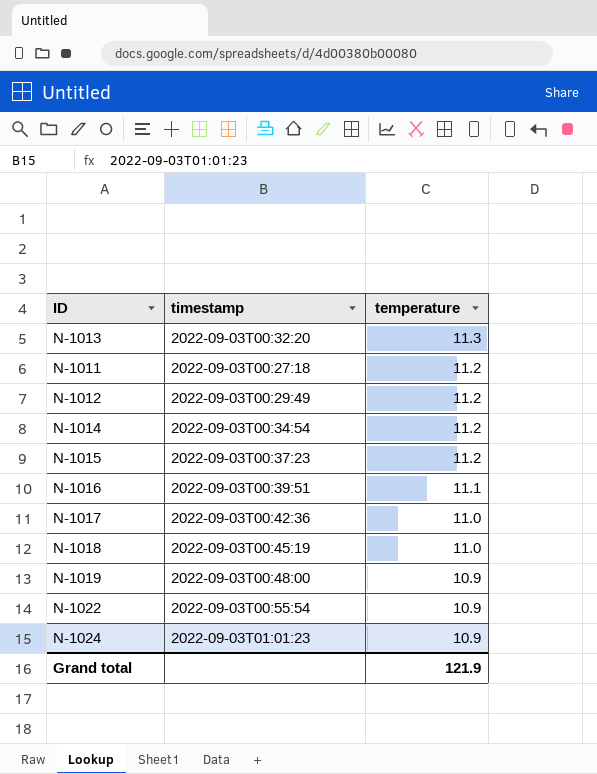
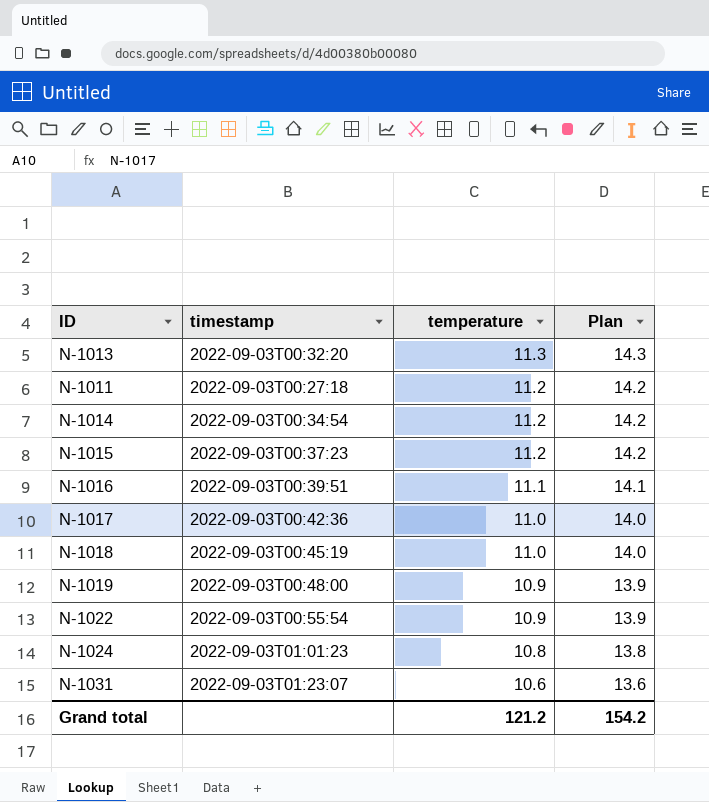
column Plan | formula: none -> [temperature] + 3
row N-1012: 2022-09-03T00:29:49 | 11.2 -> none
N-1024 | temperature: 10.9 -> 10.8
row N-1031: none -> 2022-09-03T01:23:07 | 10.6 | 13.6
Grand total | temperature: 121.9 -> 121.2

